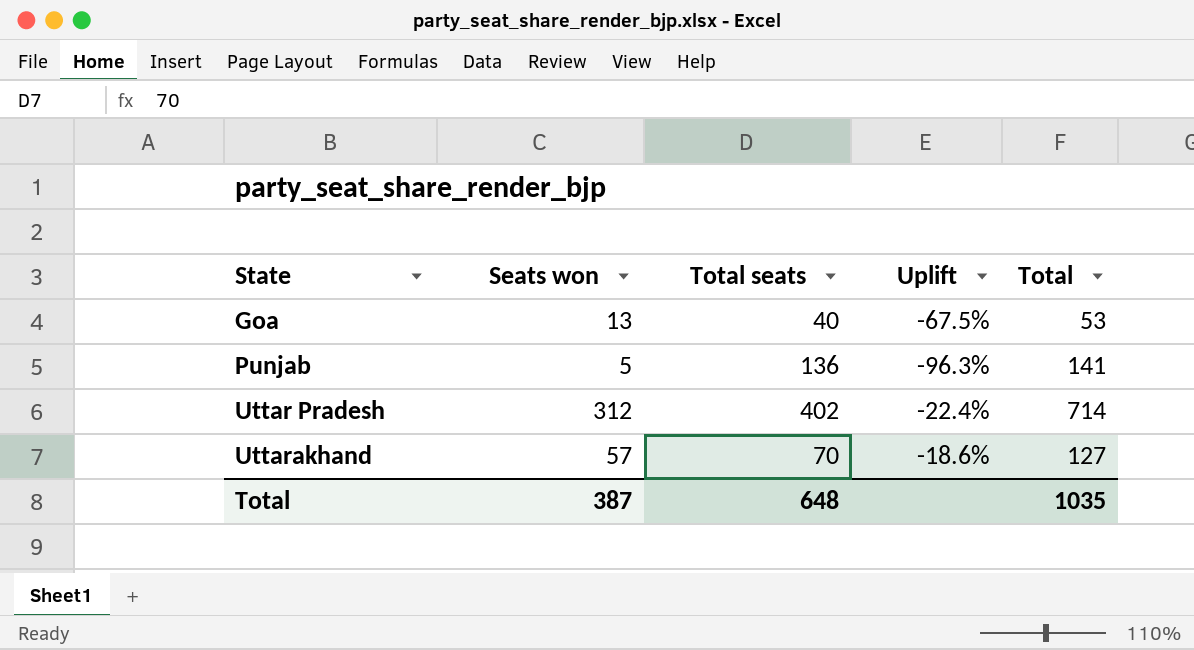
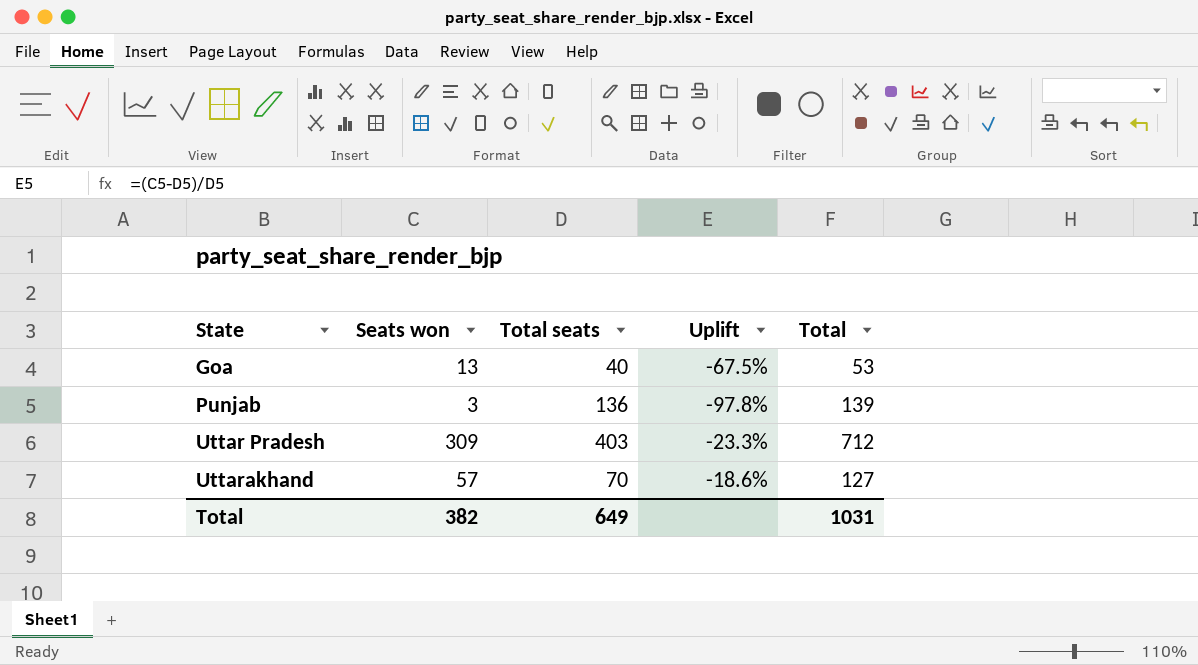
Punjab | Seats won: 5 -> 3
Punjab | Uplift: -96.3% -> -97.8%
Punjab | Total: 141 -> 139
Uttar Pradesh | Seats won: 312 -> 309
Uttar Pradesh | Total seats: 402 -> 403
Uttar Pradesh | Uplift: -22.4% -> -23.3%
Uttar Pradesh | Total: 714 -> 712
Total | Seats won: 387 -> 382
Total | Total seats: 648 -> 649
Total | Total: 1035 -> 1031

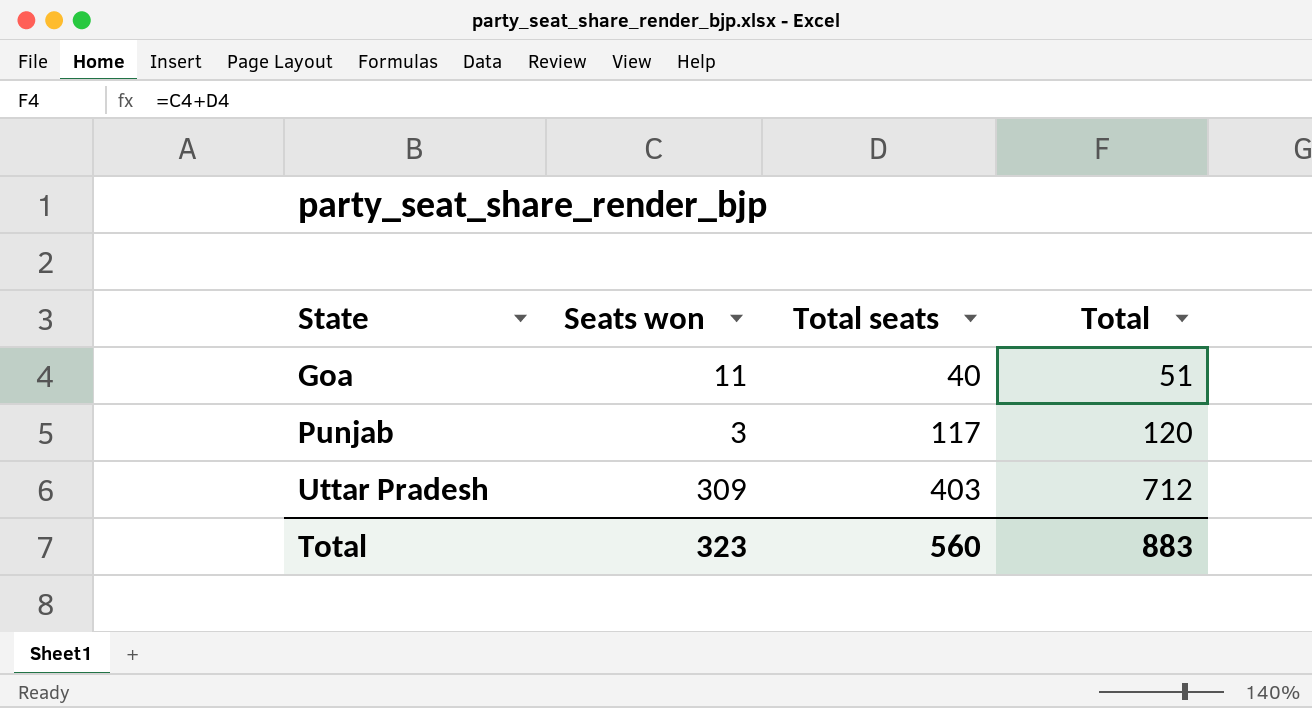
column Uplift | formula: ([Seats won] - [Total seats]) / [Total seats] -> none
row Uttarakhand: 57 | 70 | -18.6% | 127 -> none
Goa | Seats won: 13 -> 11
Goa | Total: 53 -> 51
Punjab | Total seats: 136 -> 117
Punjab | Total: 139 -> 120
Total | Seats won: 382 -> 323
Total | Total seats: 649 -> 560
Total | Total: 1031 -> 883

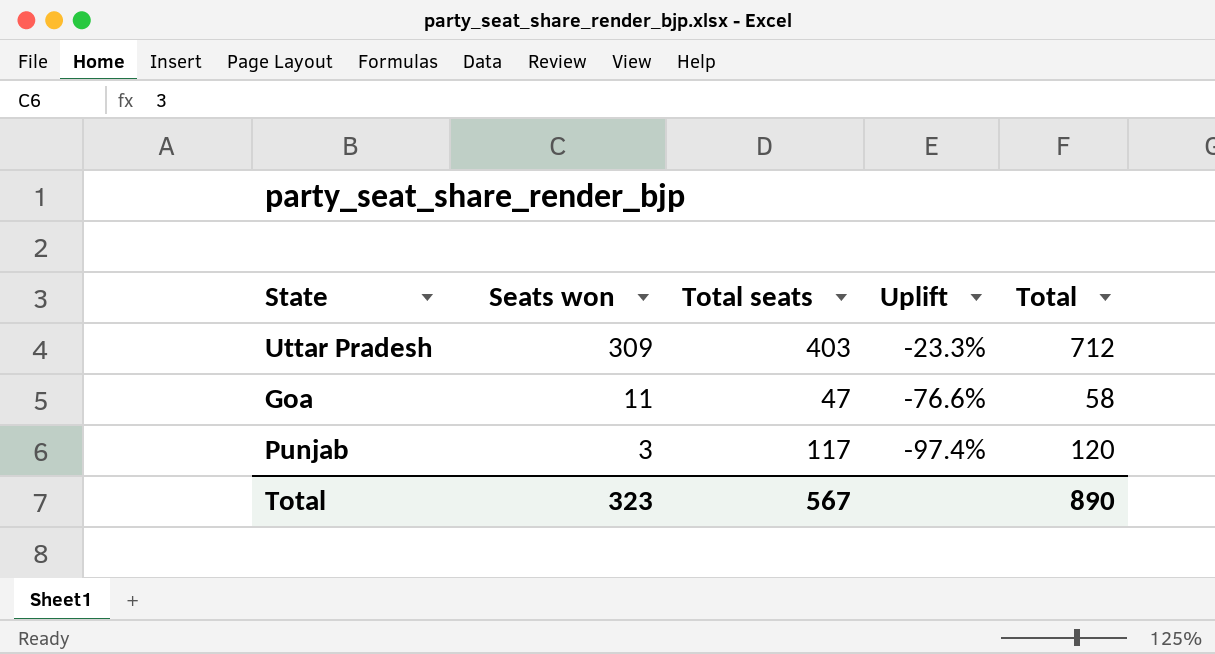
row order: State ascending -> Seats won descending
column Uplift | formula: none -> ([Seats won] - [Total seats]) / [Total seats]
Goa | Total seats: 40 -> 47
Goa | Total: 51 -> 58
Total | Total seats: 560 -> 567
Total | Total: 883 -> 890

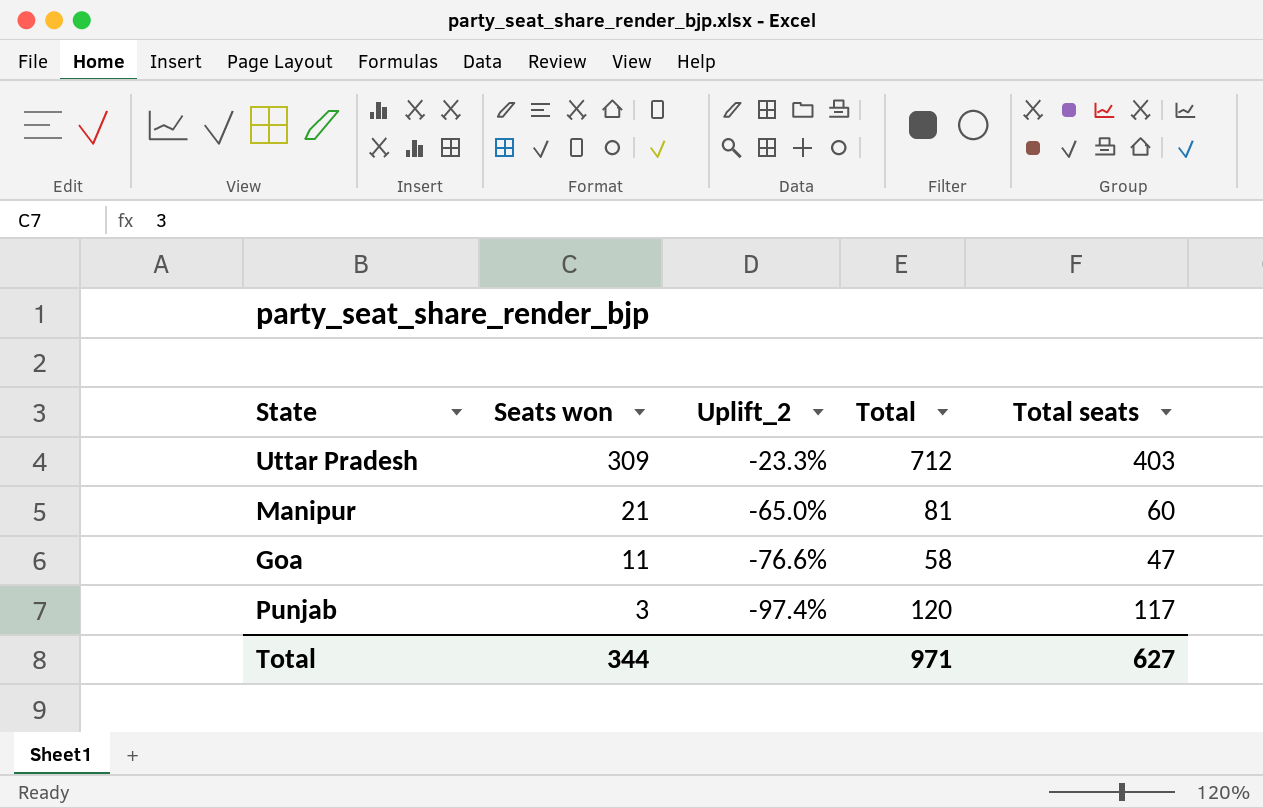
column name: Uplift -> Uplift_2
column Total seats | position: 3 -> 5
row Manipur: none -> 21 | -65.0% | 81 | 60
Total | Seats won: 323 -> 344
Total | Total: 890 -> 971
Total | Total seats: 567 -> 627

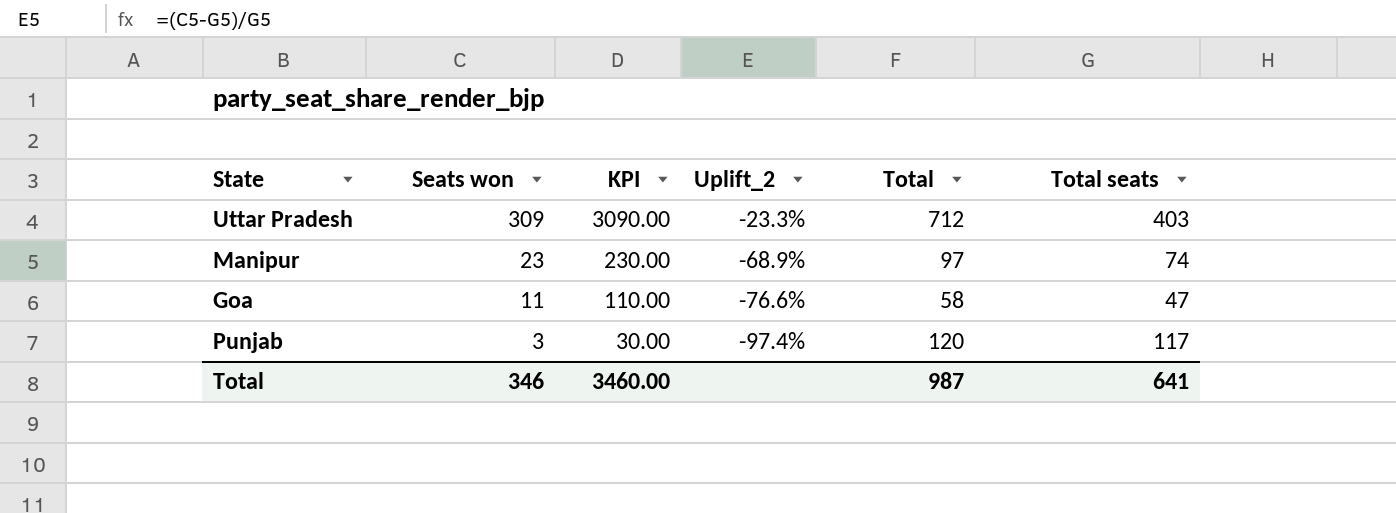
column KPI | formula: none -> [Seats won] * 10
Manipur | Seats won: 21 -> 23
Manipur | Uplift_2: -65.0% -> -68.9%
Manipur | Total: 81 -> 97
Manipur | Total seats: 60 -> 74
Total | Seats won: 344 -> 346
Total | Total: 971 -> 987
Total | Total seats: 627 -> 641

